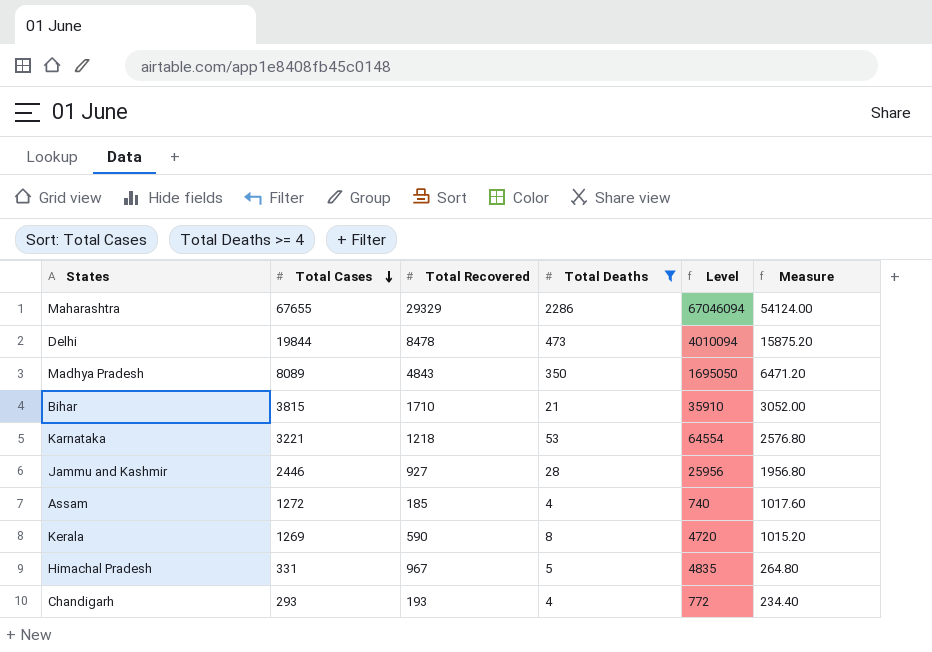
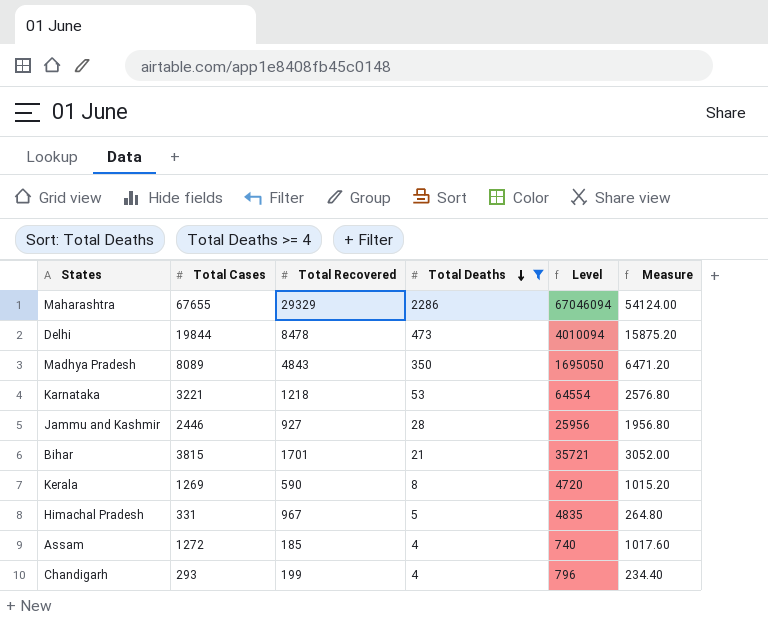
row order: Total Cases descending -> Total Deaths descending
Bihar | Total Recovered: 1710 -> 1701
Bihar | Level: 35910 -> 35721
Chandigarh | Total Recovered: 193 -> 199
Chandigarh | Level: 772 -> 796

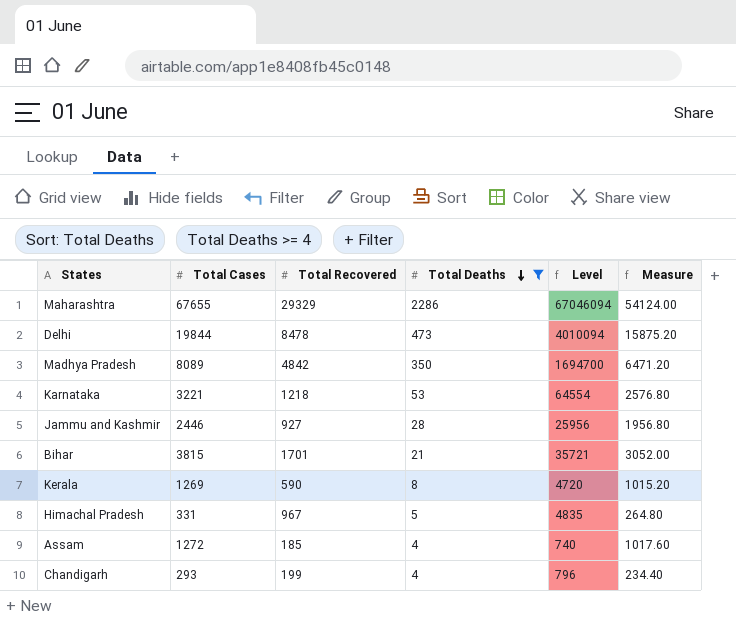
Madhya Pradesh | Total Recovered: 4843 -> 4842
Madhya Pradesh | Level: 1695050 -> 1694700

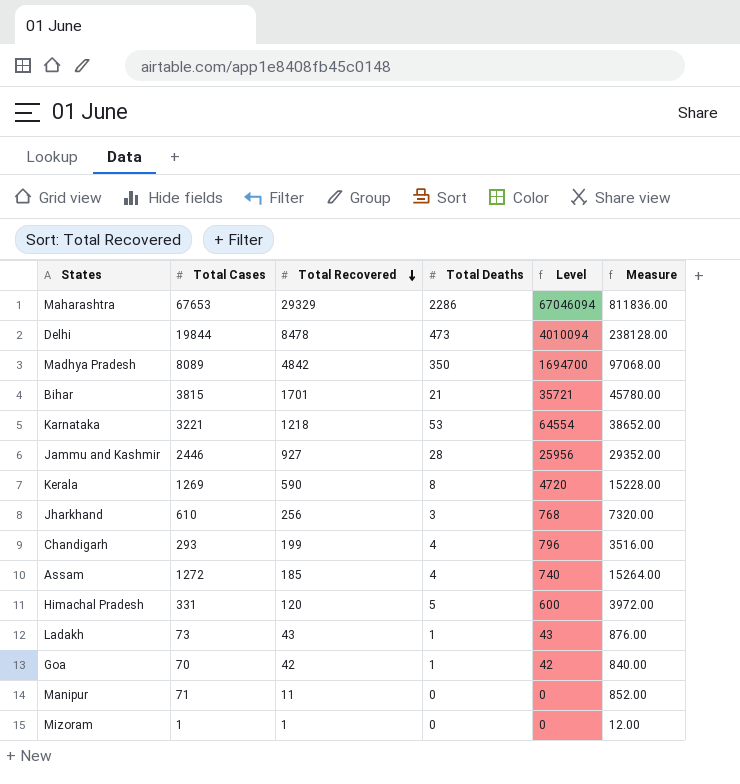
filter: Total Deaths >= 4 -> none
row order: Total Deaths descending -> Total Recovered descending
column Measure | formula: [Total Cases] * 0.8 -> [Total Cases] * 12
Maharashtra | Total Cases: 67655 -> 67653
Himachal Pradesh | Total Recovered: 967 -> 120
Himachal Pradesh | Level: 4835 -> 600

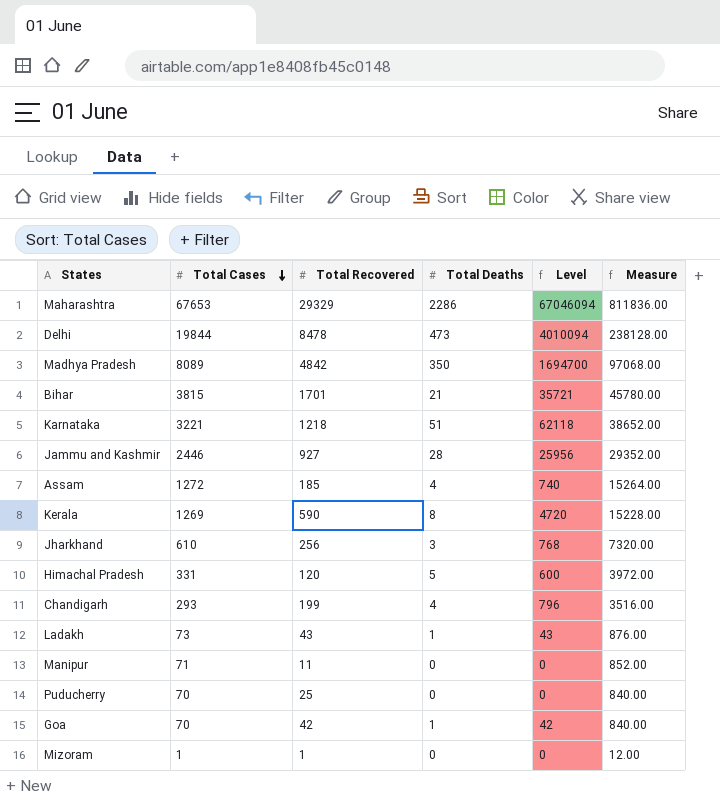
row order: Total Recovered descending -> Total Cases descending
Karnataka | Total Deaths: 53 -> 51
Karnataka | Level: 64554 -> 62118
row Puducherry: none -> 70 | 25 | 0 | 0 | 840.00

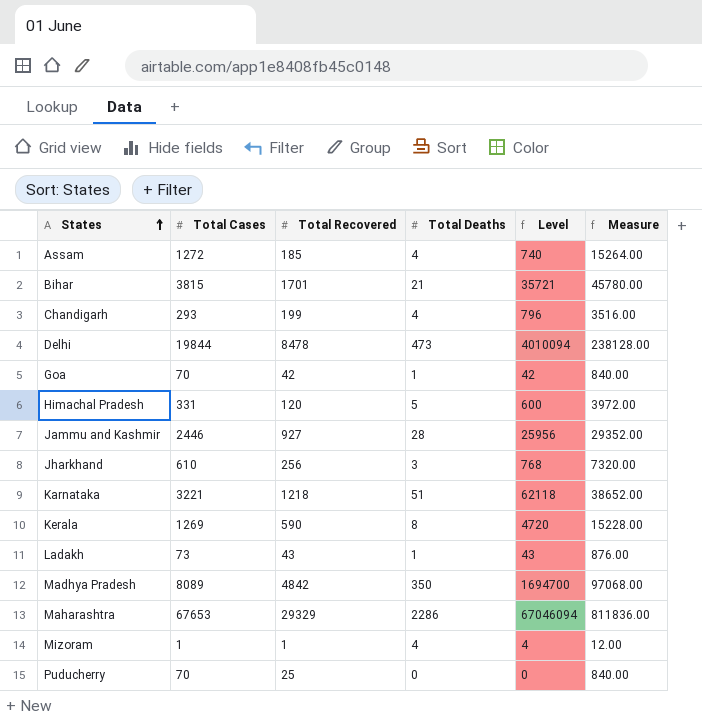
row order: Total Cases descending -> States ascending
row Manipur: 71 | 11 | 0 | 0 | 852.00 -> none
Mizoram | Total Deaths: 0 -> 4
Mizoram | Level: 0 -> 4

